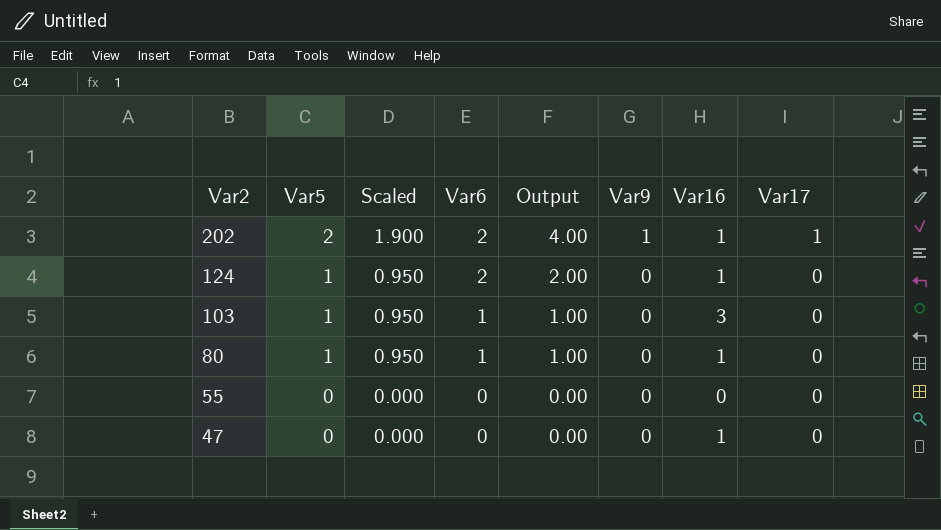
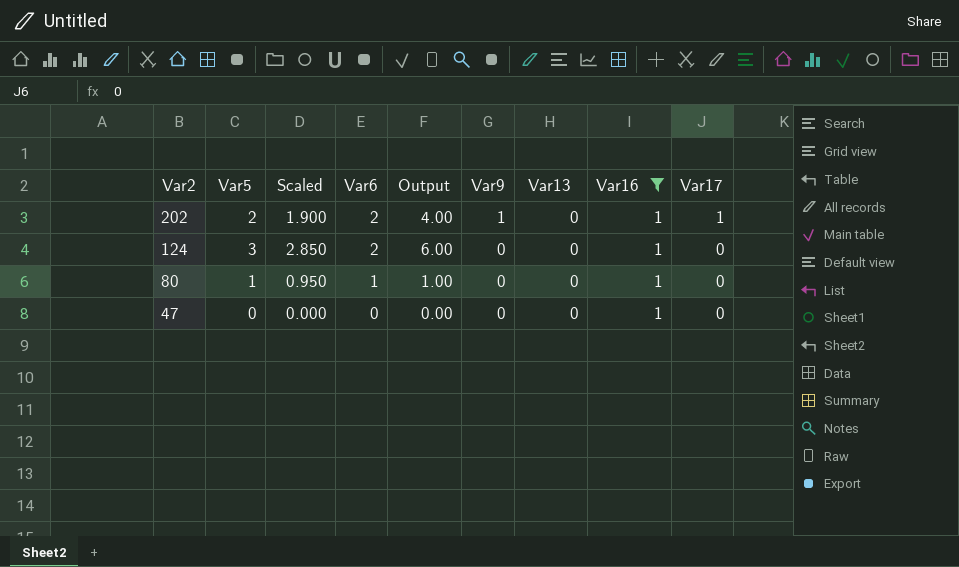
filter: none -> Var16 = 1
column Var13 | position: none -> 7
124 | Var5: 1 -> 3
124 | Scaled: 0.950 -> 2.850
124 | Output: 2.00 -> 6.00

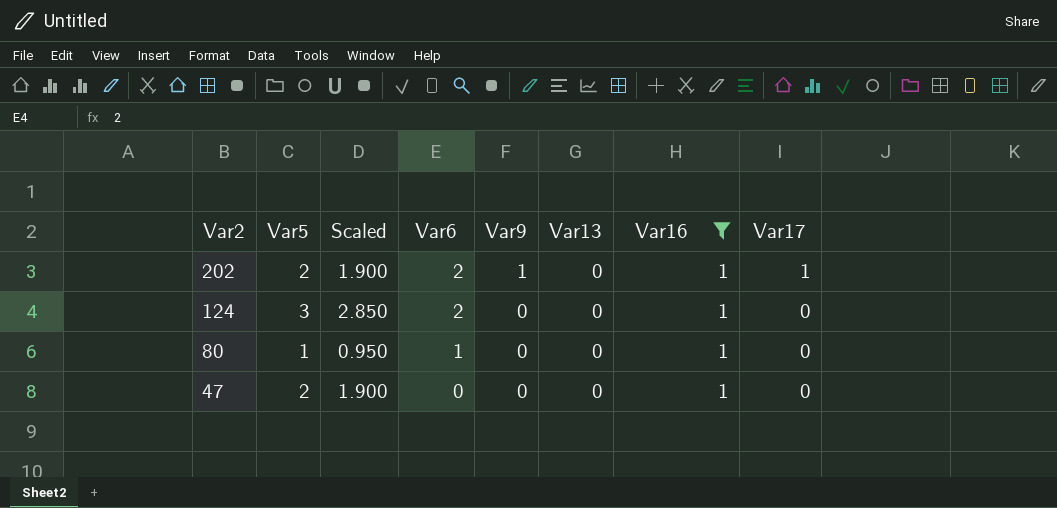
column Output | formula: [Var5] * [Var6] -> none
47 | Var5: 0 -> 2
47 | Scaled: 0.000 -> 1.900

